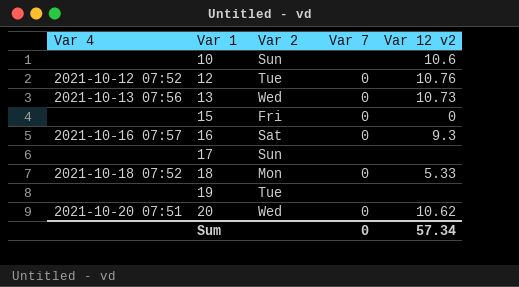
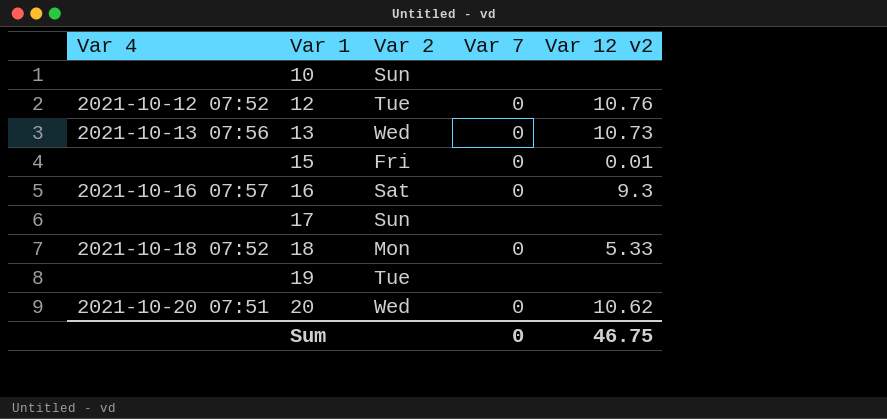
10 | Var 12 v2: 10.6 -> none
15 | Var 12 v2: 0 -> 0.01
Sum | Var 12 v2: 57.34 -> 46.75

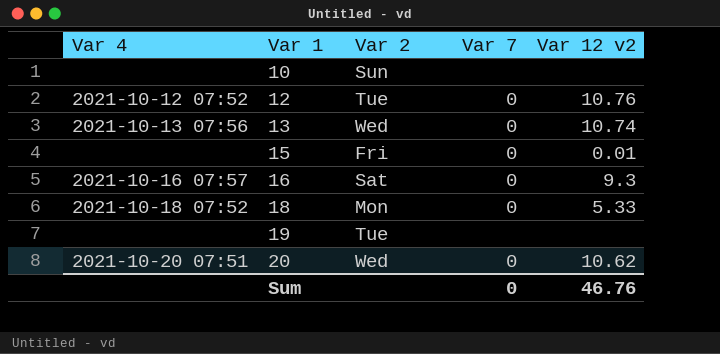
row 17: none | Sun | none | none -> none
13 | Var 12 v2: 10.73 -> 10.74
Sum | Var 12 v2: 46.75 -> 46.76

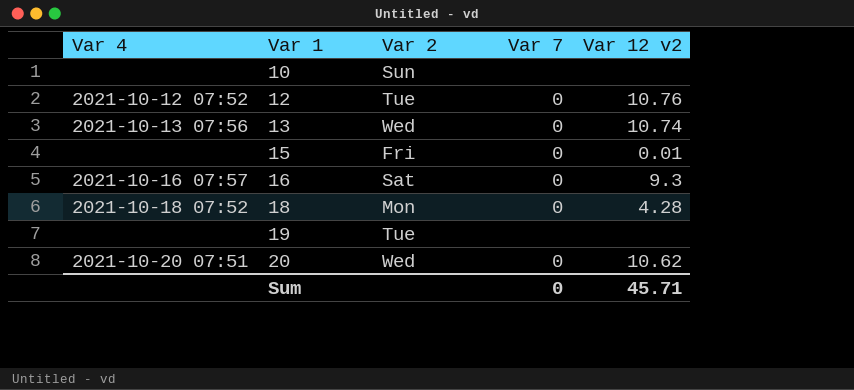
18 | Var 12 v2: 5.33 -> 4.28
Sum | Var 12 v2: 46.76 -> 45.71

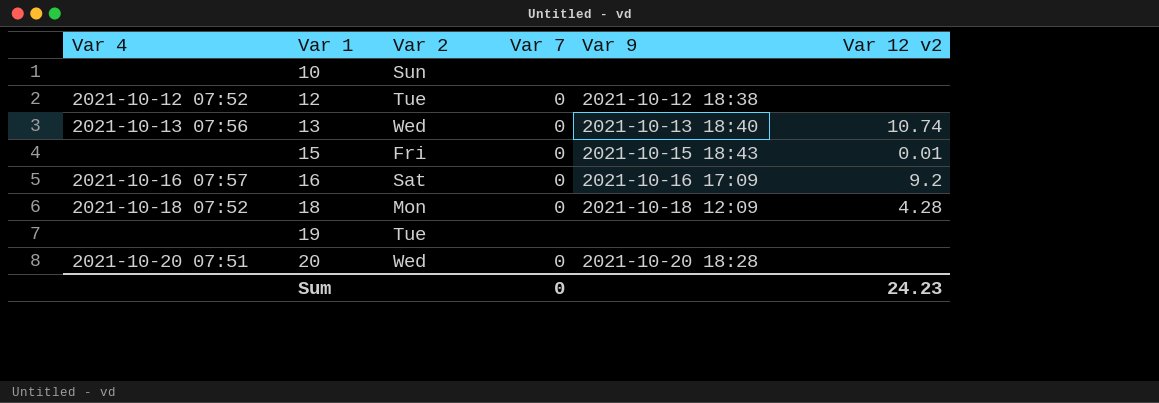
column Var 9 | position: none -> 5
12 | Var 12 v2: 10.76 -> none
16 | Var 12 v2: 9.3 -> 9.2
20 | Var 12 v2: 10.62 -> none
Sum | Var 12 v2: 45.71 -> 24.23

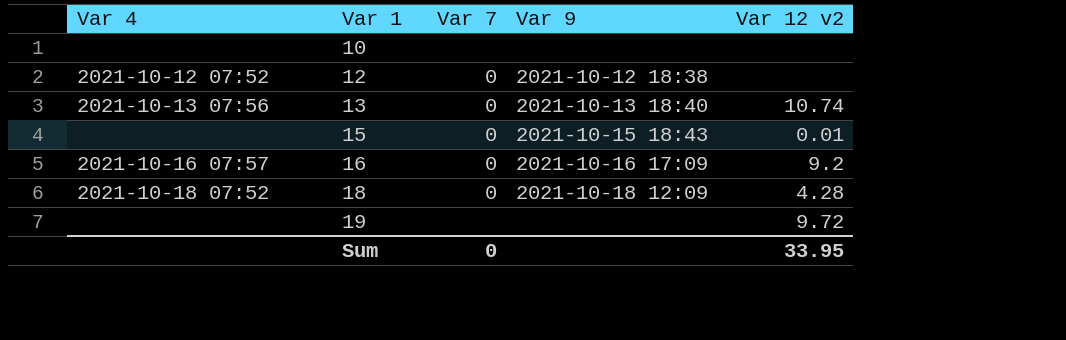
column Var 2 | position: 3 -> none
row 20: 2021-10-20 07:51 | Wed | 0 | 2021-10-20 18:28 | none -> none
19 | Var 12 v2: none -> 9.72
Sum | Var 12 v2: 24.23 -> 33.95

